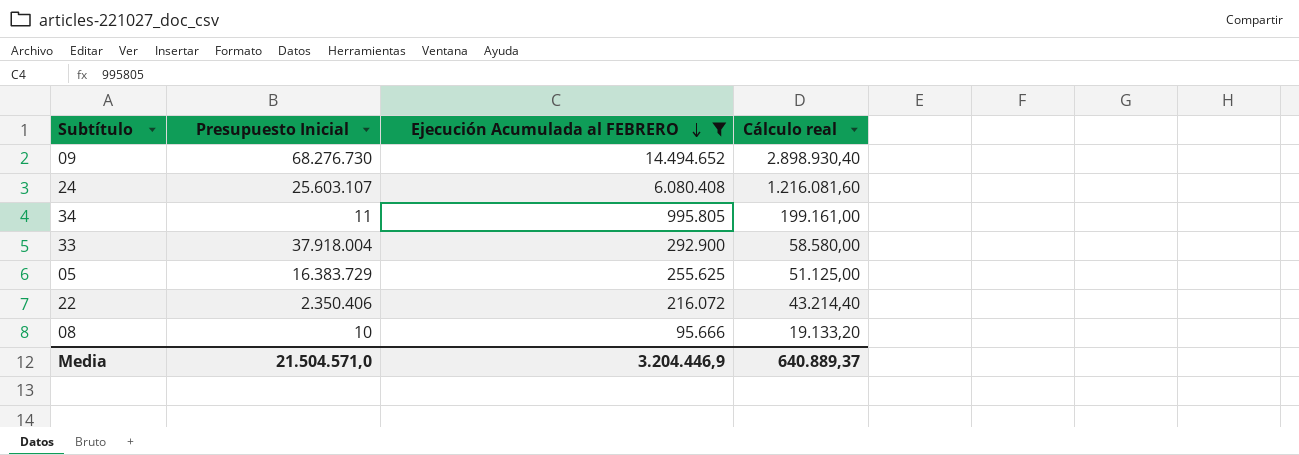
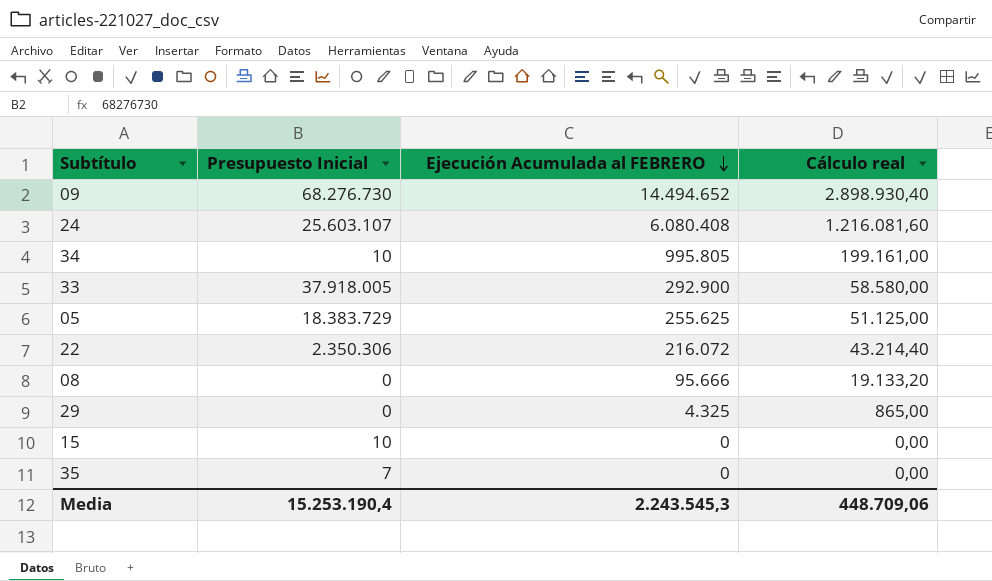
filter: Ejecución Acumulada al FEBRERO >= 95.666 -> none
34 | Presupuesto Inicial: 11 -> 10
33 | Presupuesto Inicial: 37.918.004 -> 37.918.005
05 | Presupuesto Inicial: 16.383.729 -> 18.383.729
22 | Presupuesto Inicial: 2.350.406 -> 2.350.306
08 | Presupuesto Inicial: 10 -> 0
Media | Presupuesto Inicial: 21.504.571,0 -> 15.253.190,4
Media | Ejecución Acumulada al FEBRERO: 3.204.446,9 -> 2.243.545,3
Media | Cálculo real: 640.889,37 -> 448.709,06

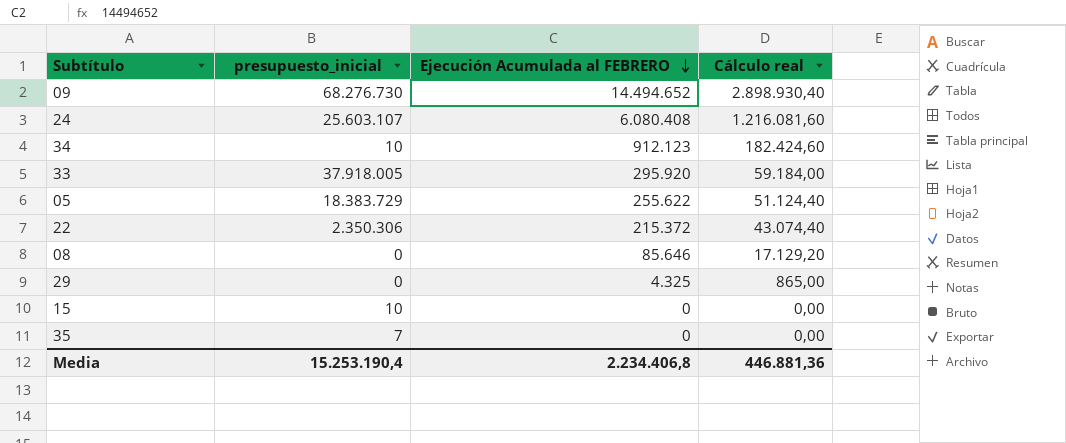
column name: Presupuesto Inicial -> presupuesto_inicial
34 | Ejecución Acumulada al FEBRERO: 995.805 -> 912.123
34 | Cálculo real: 199.161,00 -> 182.424,60
33 | Ejecución Acumulada al FEBRERO: 292.900 -> 295.920
33 | Cálculo real: 58.580,00 -> 59.184,00
05 | Ejecución Acumulada al FEBRERO: 255.625 -> 255.622
05 | Cálculo real: 51.125,00 -> 51.124,40
22 | Ejecución Acumulada al FEBRERO: 216.072 -> 215.372
22 | Cálculo real: 43.214,40 -> 43.074,40
08 | Ejecución Acumulada al FEBRERO: 95.666 -> 85.646
08 | Cálculo real: 19.133,20 -> 17.129,20
Media | Ejecución Acumulada al FEBRERO: 2.243.545,3 -> 2.234.406,8
Media | Cálculo real: 448.709,06 -> 446.881,36

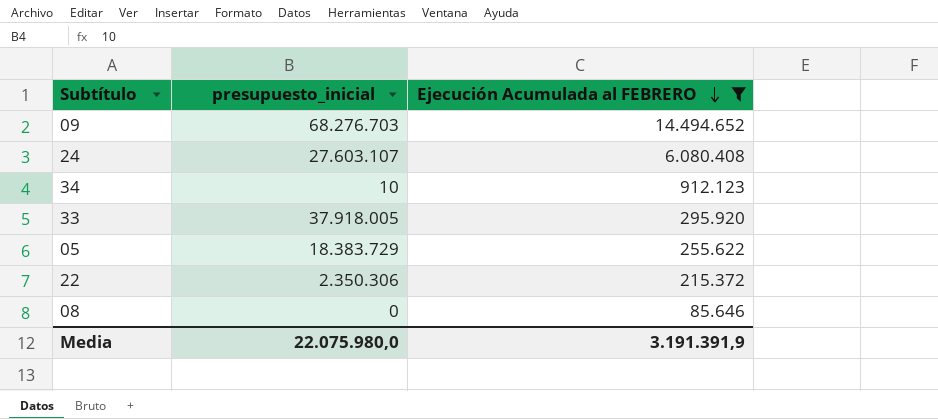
filter: none -> Ejecución Acumulada al FEBRERO >= 85.646
column Cálculo real | formula: [Ejecución Acumulada al FEBRERO] * 0,2 -> none
09 | presupuesto_inicial: 68.276.730 -> 68.276.703
24 | presupuesto_inicial: 25.603.107 -> 27.603.107
Media | presupuesto_inicial: 15.253.190,4 -> 22.075.980,0
Media | Ejecución Acumulada al FEBRERO: 2.234.406,8 -> 3.191.391,9

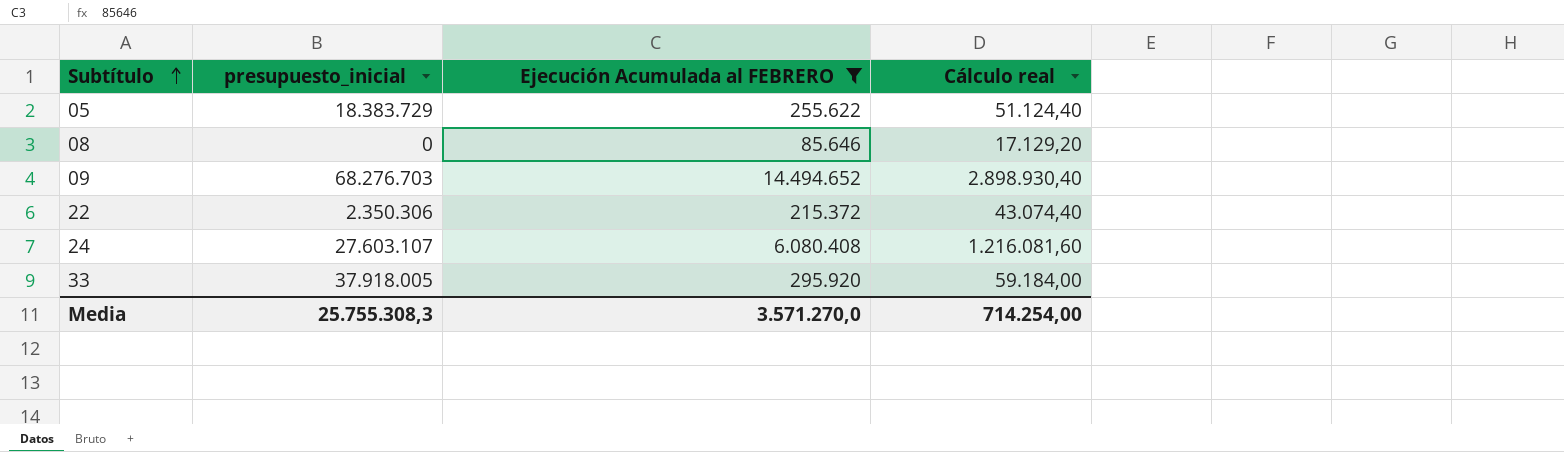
row order: Ejecución Acumulada al FEBRERO descending -> Subtítulo ascending
column Cálculo real | formula: none -> [Ejecución Acumulada al FEBRERO] * 0,2
row 34: 10 | 912.123 -> none
Media | presupuesto_inicial: 22.075.980,0 -> 25.755.308,3
Media | Ejecución Acumulada al FEBRERO: 3.191.391,9 -> 3.571.270,0

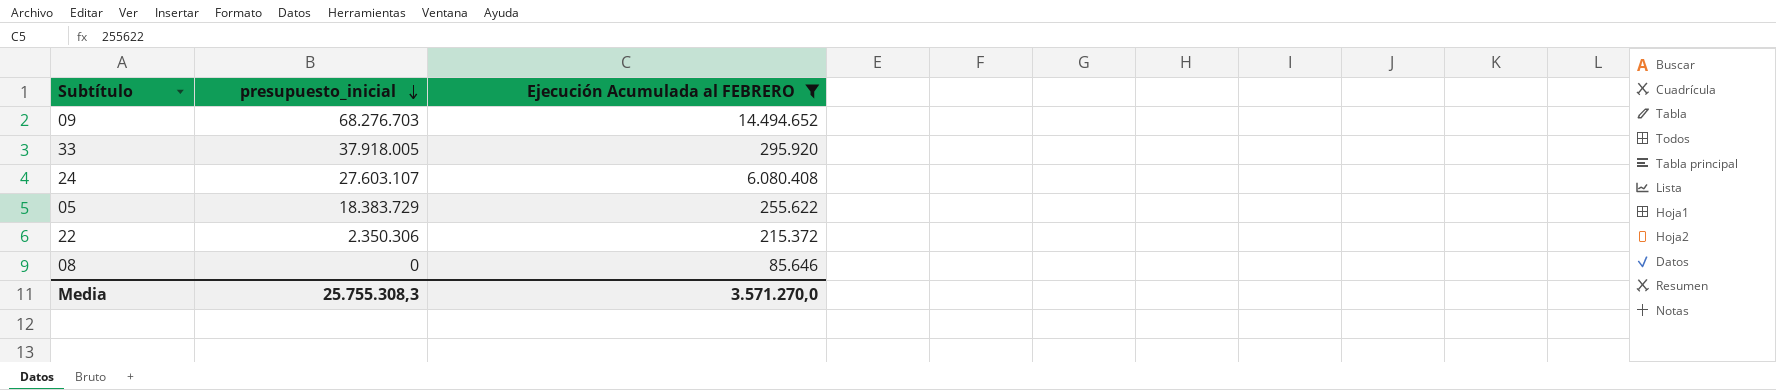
row order: Subtítulo ascending -> presupuesto_inicial descending
column Cálculo real | formula: [Ejecución Acumulada al FEBRERO] * 0,2 -> none

